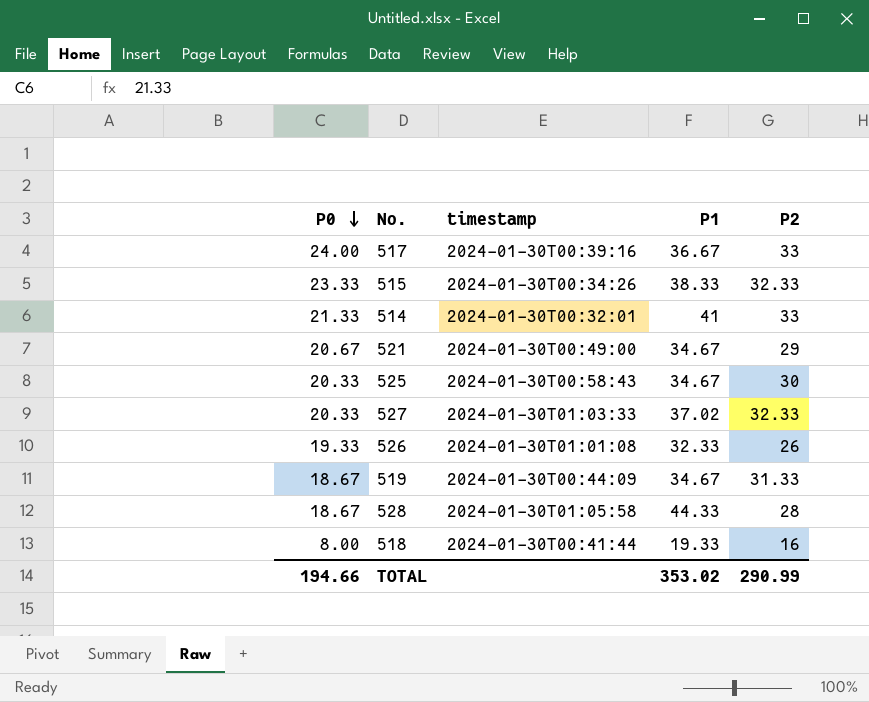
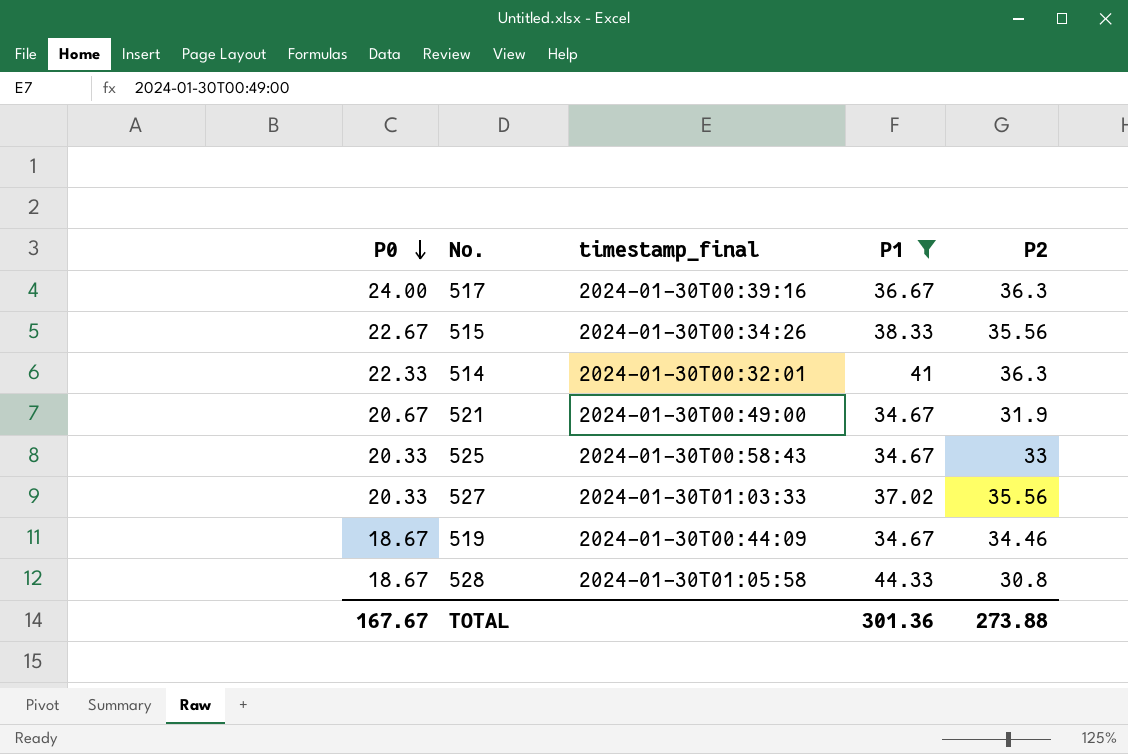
filter: none -> P1 >= 34.67
column name: timestamp -> timestamp_final
517 | P2: 33 -> 36.3
515 | P0: 23.33 -> 22.67
515 | P2: 32.33 -> 35.56
514 | P0: 21.33 -> 22.33
514 | P2: 33 -> 36.3
521 | P2: 29 -> 31.9
525 | P2: 30 -> 33
527 | P2: 32.33 -> 35.56
519 | P2: 31.33 -> 34.46
528 | P2: 28 -> 30.8
TOTAL | P0: 194.66 -> 167.67
TOTAL | P1: 353.02 -> 301.36
TOTAL | P2: 290.99 -> 273.88

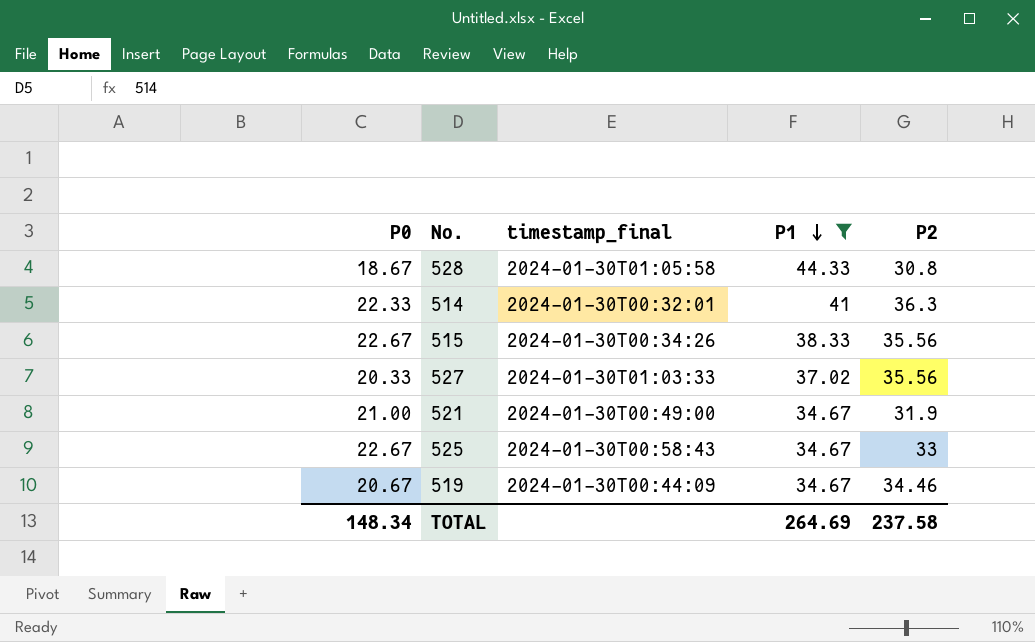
row order: P0 descending -> P1 descending
row 517: 24.00 | 2024-01-30T00:39:16 | 36.67 | 36.3 -> none
521 | P0: 20.67 -> 21.00
525 | P0: 20.33 -> 22.67
519 | P0: 18.67 -> 20.67
TOTAL | P0: 167.67 -> 148.34
TOTAL | P1: 301.36 -> 264.69
TOTAL | P2: 273.88 -> 237.58

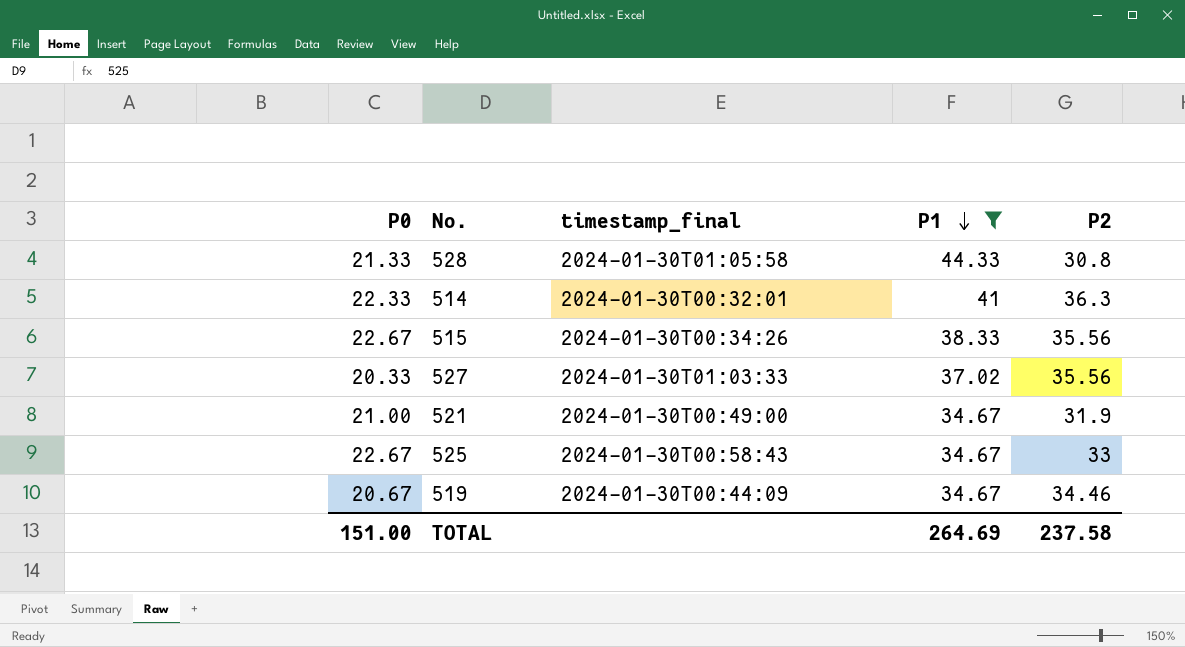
528 | P0: 18.67 -> 21.33
TOTAL | P0: 148.34 -> 151.00

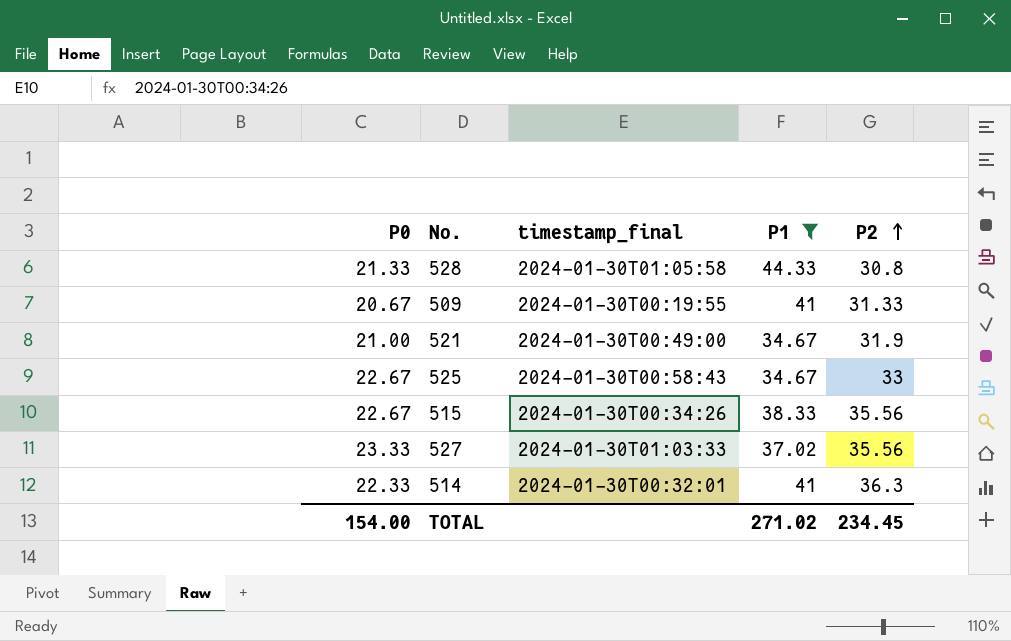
row order: P1 descending -> P2 ascending
row 519: 20.67 | 2024-01-30T00:44:09 | 34.67 | 34.46 -> none
row 509: none -> 20.67 | 2024-01-30T00:19:55 | 41 | 31.33
527 | P0: 20.33 -> 23.33
TOTAL | P0: 151.00 -> 154.00
TOTAL | P1: 264.69 -> 271.02
TOTAL | P2: 237.58 -> 234.45

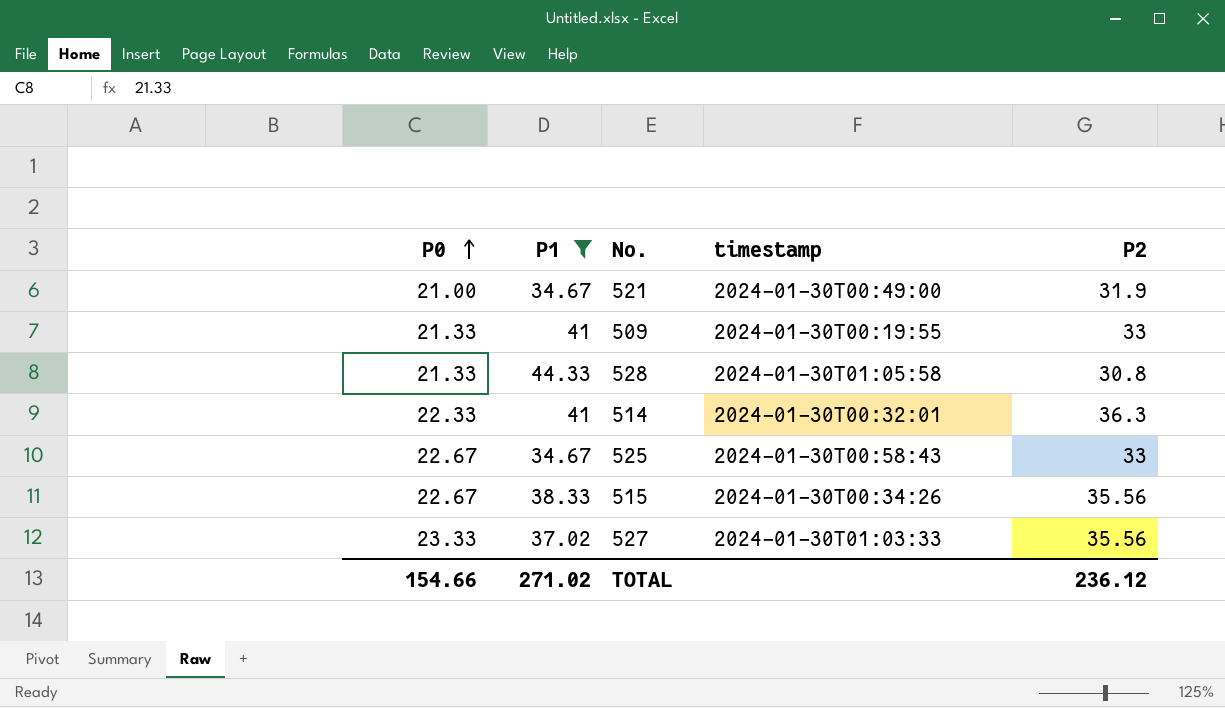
row order: P2 ascending -> P0 ascending
column P1 | position: 4 -> 2
column name: timestamp_final -> timestamp
509 | P0: 20.67 -> 21.33
509 | P2: 31.33 -> 33
TOTAL | P0: 154.00 -> 154.66
TOTAL | P2: 234.45 -> 236.12

